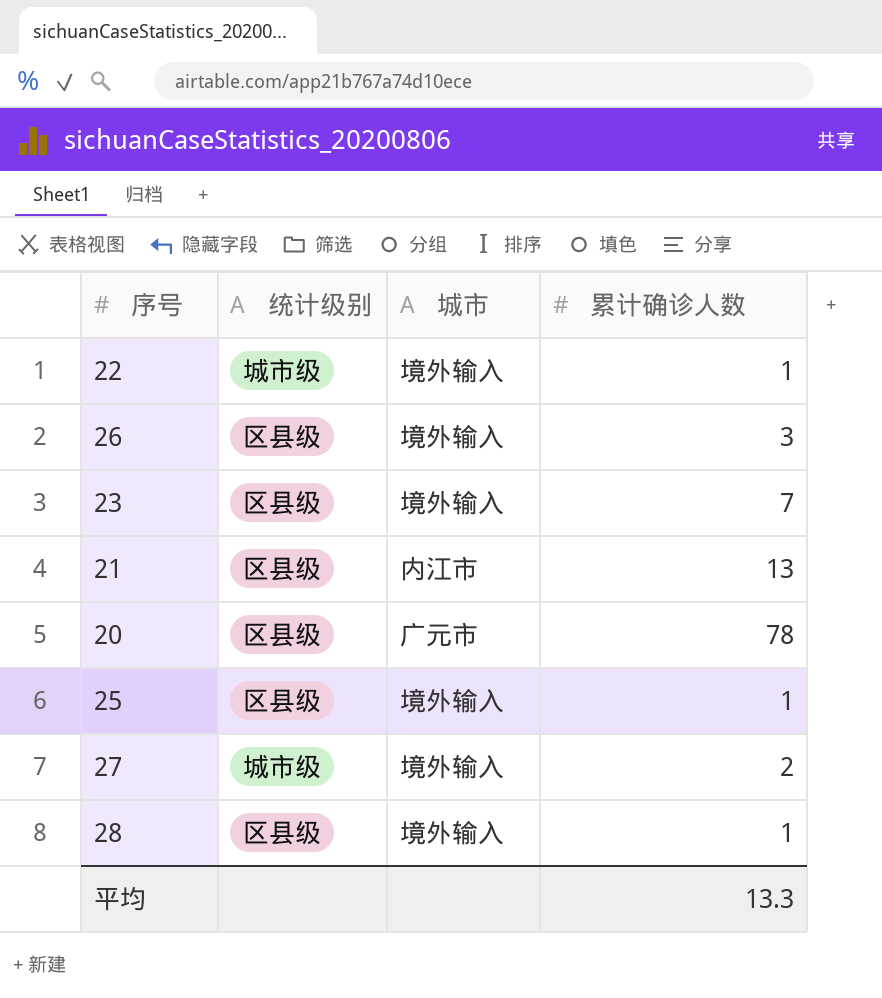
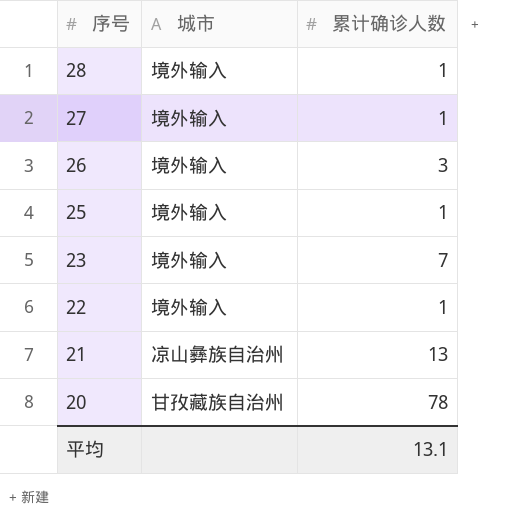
row order: none -> 序号 descending
column 统计级别 | position: 2 -> none
27 | 累计确诊人数: 2 -> 1
21 | 城市: 内江市 -> 凉山彝族自治州
20 | 城市: 广元市 -> 甘孜藏族自治州
平均 | 累计确诊人数: 13.3 -> 13.1

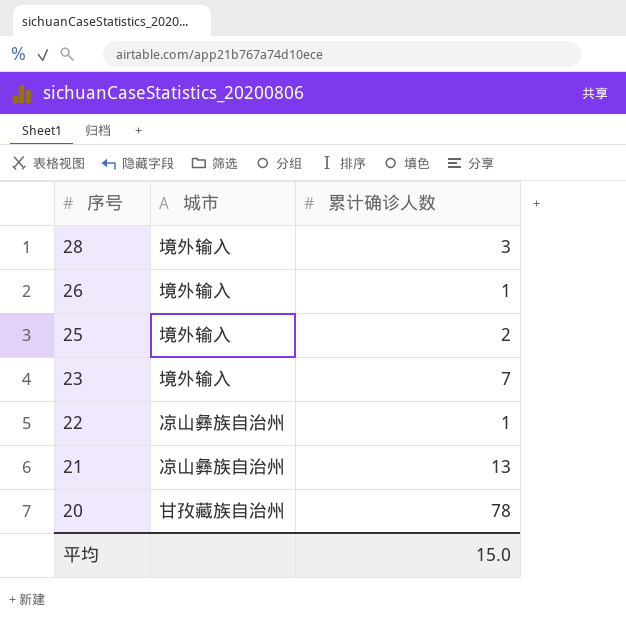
row 27: 境外输入 | 1 -> none
28 | 累计确诊人数: 1 -> 3
26 | 累计确诊人数: 3 -> 1
25 | 累计确诊人数: 1 -> 2
22 | 城市: 境外输入 -> 凉山彝族自治州
平均 | 累计确诊人数: 13.1 -> 15.0

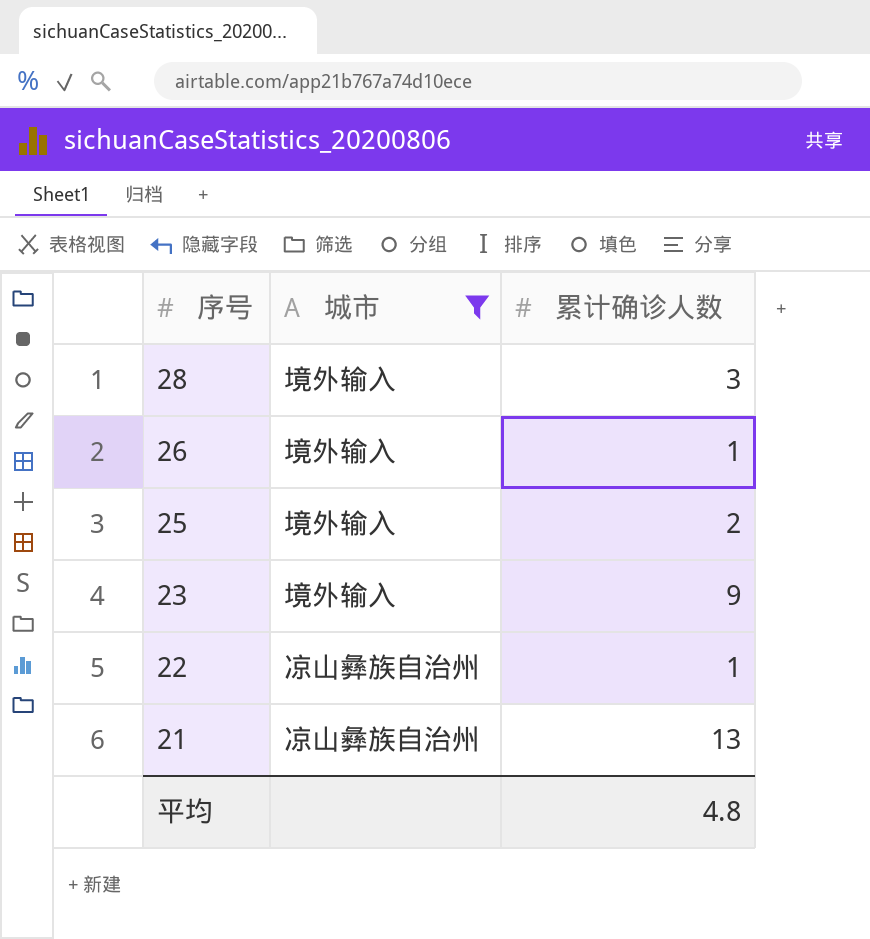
filter: none -> 城市 != 甘孜藏族自治州
23 | 累计确诊人数: 7 -> 9
平均 | 累计确诊人数: 15.0 -> 4.8

